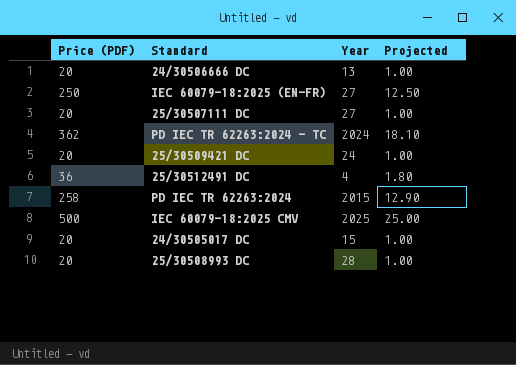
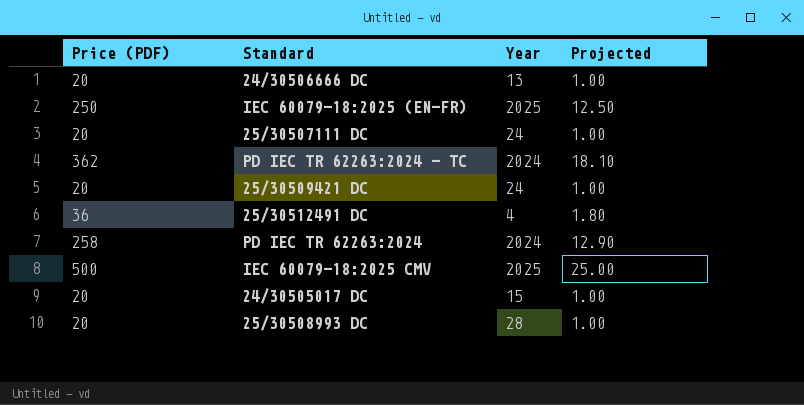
IEC 60079-18:2025 (EN-FR) | Year: 27 -> 2025
25/30507111 DC | Year: 27 -> 24
PD IEC TR 62263:2024 | Year: 2015 -> 2024

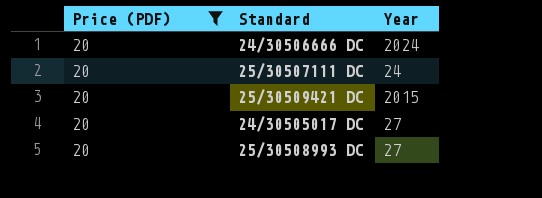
filter: none -> Price (PDF) = 20
column Projected | formula: [Price (PDF)] * 0.05 -> none
24/30506666 DC | Year: 13 -> 2024
25/30509421 DC | Year: 24 -> 2015
24/30505017 DC | Year: 15 -> 27
25/30508993 DC | Year: 28 -> 27

